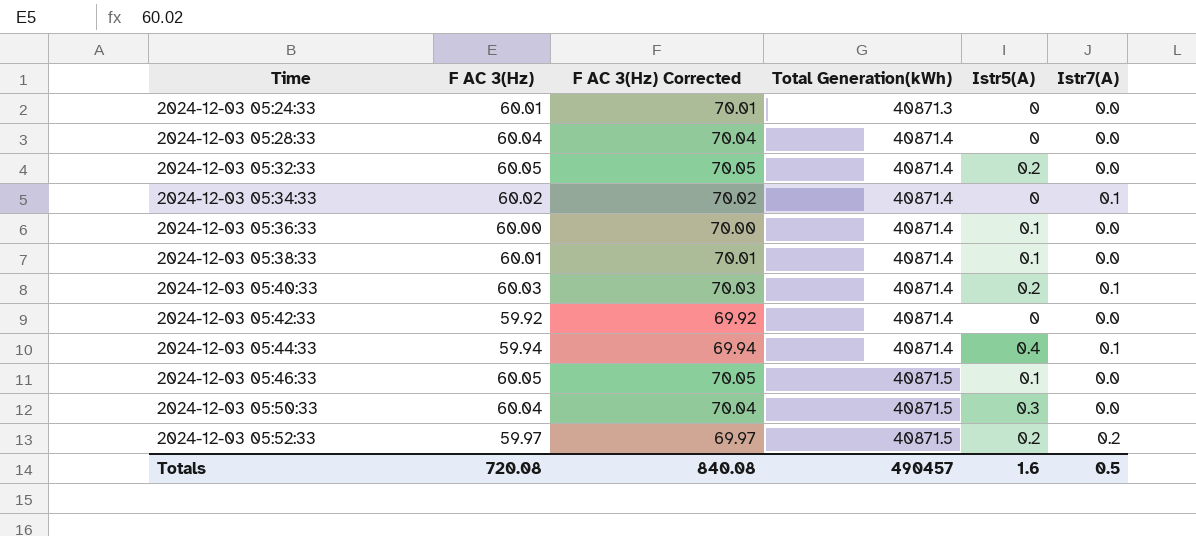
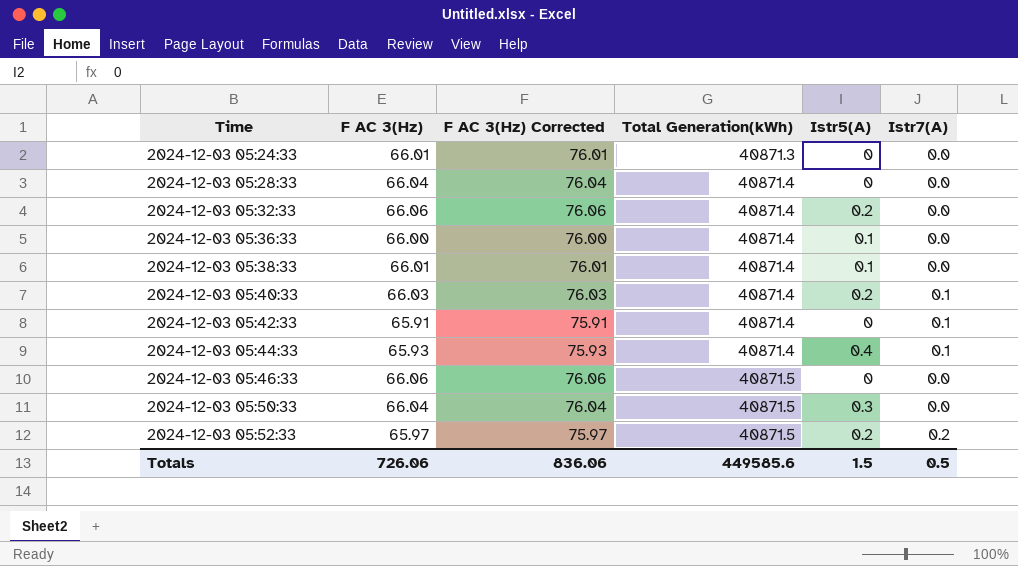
row 2024-12-03 05:34:33: 60.02 | 70.02 | 40871.4 | 0 | 0.1 -> none
2024-12-03 05:24:33 | F AC 3(Hz): 60.01 -> 66.01
2024-12-03 05:24:33 | F AC 3(Hz) Corrected: 70.01 -> 76.01
2024-12-03 05:28:33 | F AC 3(Hz): 60.04 -> 66.04
2024-12-03 05:28:33 | F AC 3(Hz) Corrected: 70.04 -> 76.04
2024-12-03 05:32:33 | F AC 3(Hz): 60.05 -> 66.06
2024-12-03 05:32:33 | F AC 3(Hz) Corrected: 70.05 -> 76.06
2024-12-03 05:36:33 | F AC 3(Hz): 60.00 -> 66.00
2024-12-03 05:36:33 | F AC 3(Hz) Corrected: 70.00 -> 76.00
2024-12-03 05:38:33 | F AC 3(Hz): 60.01 -> 66.01
2024-12-03 05:38:33 | F AC 3(Hz) Corrected: 70.01 -> 76.01
2024-12-03 05:40:33 | F AC 3(Hz): 60.03 -> 66.03
2024-12-03 05:40:33 | F AC 3(Hz) Corrected: 70.03 -> 76.03
2024-12-03 05:42:33 | F AC 3(Hz): 59.92 -> 65.91
2024-12-03 05:42:33 | F AC 3(Hz) Corrected: 69.92 -> 75.91
2024-12-03 05:42:33 | Istr7(A): 0.0 -> 0.1
2024-12-03 05:44:33 | F AC 3(Hz): 59.94 -> 65.93
2024-12-03 05:44:33 | F AC 3(Hz) Corrected: 69.94 -> 75.93
2024-12-03 05:46:33 | F AC 3(Hz): 60.05 -> 66.06
2024-12-03 05:46:33 | F AC 3(Hz) Corrected: 70.05 -> 76.06
2024-12-03 05:46:33 | Istr5(A): 0.1 -> 0
2024-12-03 05:50:33 | F AC 3(Hz): 60.04 -> 66.04
2024-12-03 05:50:33 | F AC 3(Hz) Corrected: 70.04 -> 76.04
2024-12-03 05:52:33 | F AC 3(Hz): 59.97 -> 65.97
2024-12-03 05:52:33 | F AC 3(Hz) Corrected: 69.97 -> 75.97
Totals | F AC 3(Hz): 720.08 -> 726.06
Totals | F AC 3(Hz) Corrected: 840.08 -> 836.06
Totals | Total Generation(kWh): 490457 -> 449585.6
Totals | Istr5(A): 1.6 -> 1.5

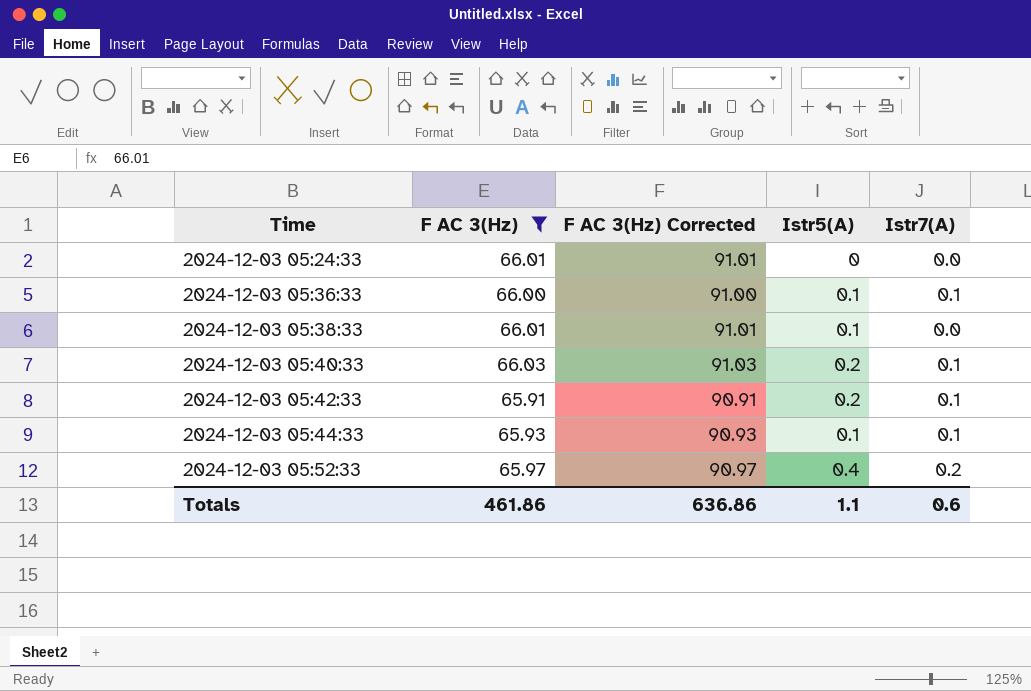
filter: none -> F AC 3(Hz) <= 66.03
column Total Generation(kWh) | position: 4 -> none
column F AC 3(Hz) Corrected | formula: [F AC 3(Hz)] + 10 -> [F AC 3(Hz)] + 25
2024-12-03 05:36:33 | Istr7(A): 0.0 -> 0.1
2024-12-03 05:42:33 | Istr5(A): 0 -> 0.2
2024-12-03 05:44:33 | Istr5(A): 0.4 -> 0.1
2024-12-03 05:52:33 | Istr5(A): 0.2 -> 0.4
Totals | F AC 3(Hz): 726.06 -> 461.86
Totals | F AC 3(Hz) Corrected: 836.06 -> 636.86
Totals | Istr5(A): 1.5 -> 1.1
Totals | Istr7(A): 0.5 -> 0.6

